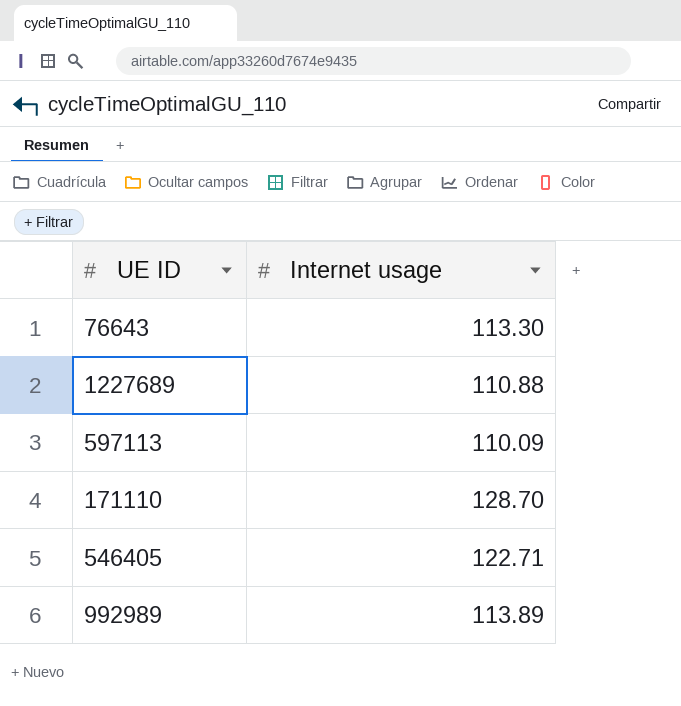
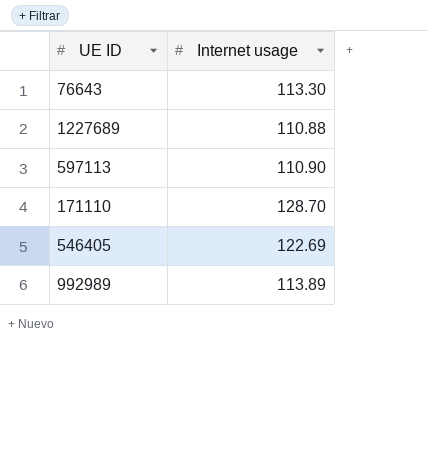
597113 | Internet usage: 110.09 -> 110.90
546405 | Internet usage: 122.71 -> 122.69

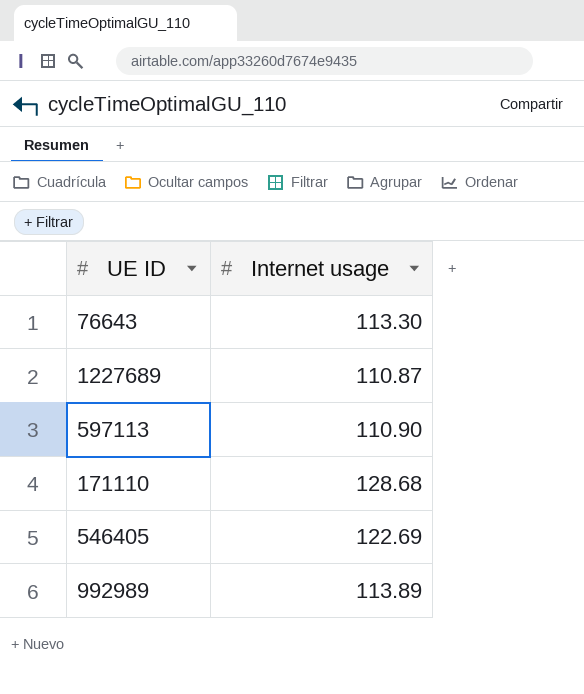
1227689 | Internet usage: 110.88 -> 110.87
171110 | Internet usage: 128.70 -> 128.68

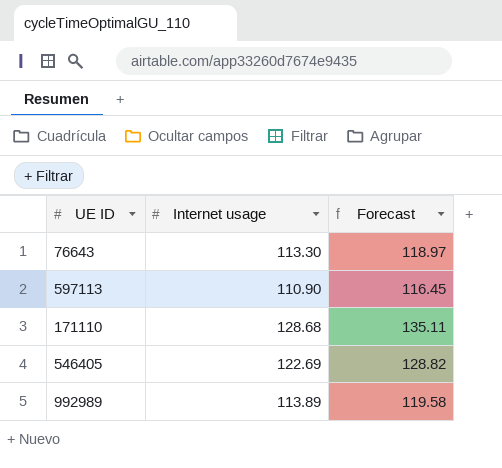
column Forecast | formula: none -> [Internet usage] * 1.05
row 1227689: 110.87 -> none

